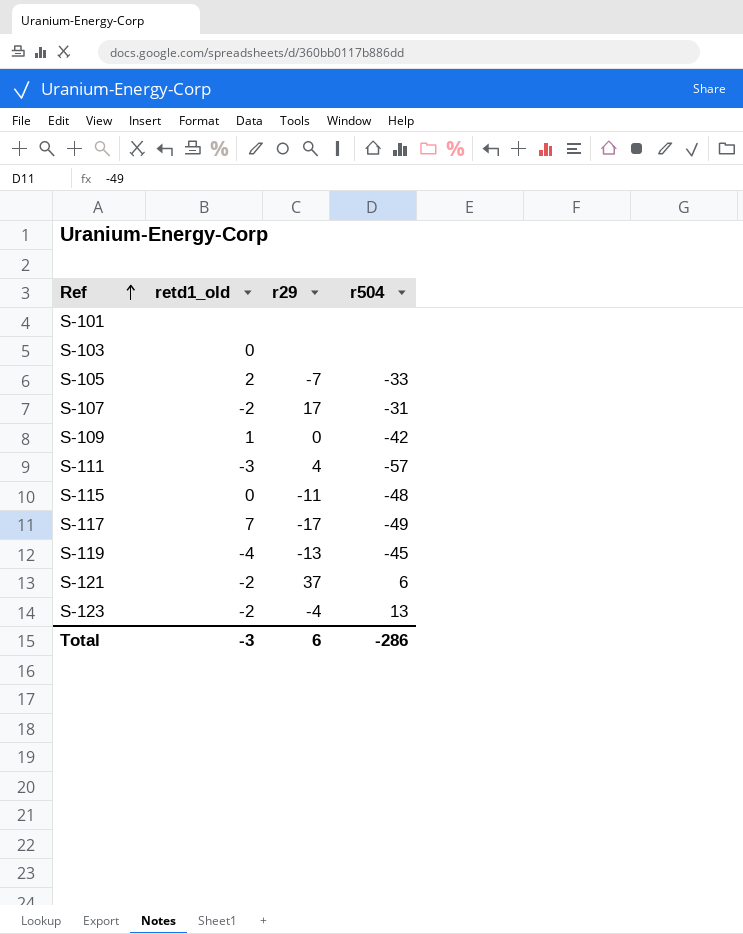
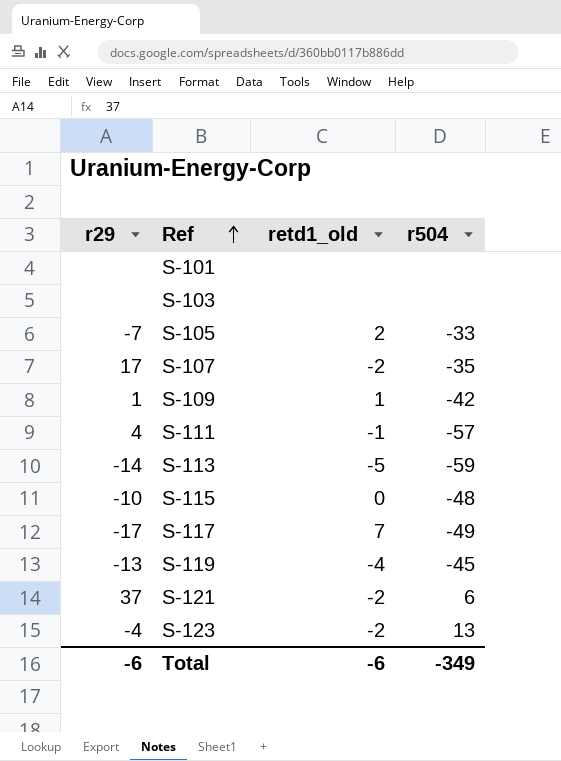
column r29 | position: 3 -> 1
S-103 | retd1_old: 0 -> none
S-107 | r504: -31 -> -35
S-109 | r29: 0 -> 1
S-111 | retd1_old: -3 -> -1
row S-113: none -> -14 | -5 | -59
S-115 | r29: -11 -> -10
Total | r29: 6 -> -6
Total | retd1_old: -3 -> -6
Total | r504: -286 -> -349

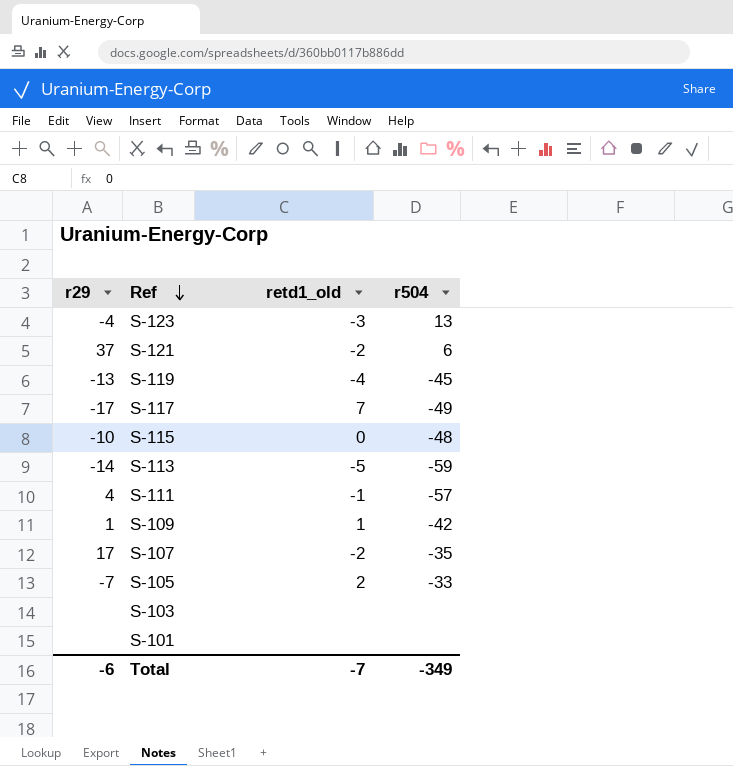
row order: Ref ascending -> Ref descending
S-123 | retd1_old: -2 -> -3
Total | retd1_old: -6 -> -7

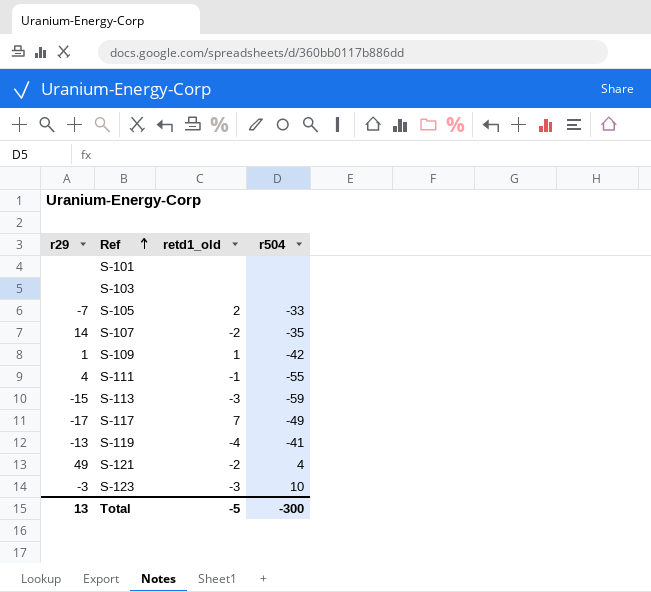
row order: Ref descending -> Ref ascending
row S-115: -10 | 0 | -48 -> none
S-107 | r29: 17 -> 14
S-111 | r504: -57 -> -55
S-113 | r29: -14 -> -15
S-113 | retd1_old: -5 -> -3
S-119 | r504: -45 -> -41
S-121 | r29: 37 -> 49
S-121 | r504: 6 -> 4
S-123 | r29: -4 -> -3
S-123 | r504: 13 -> 10
Total | r29: -6 -> 13
Total | retd1_old: -7 -> -5
Total | r504: -349 -> -300

